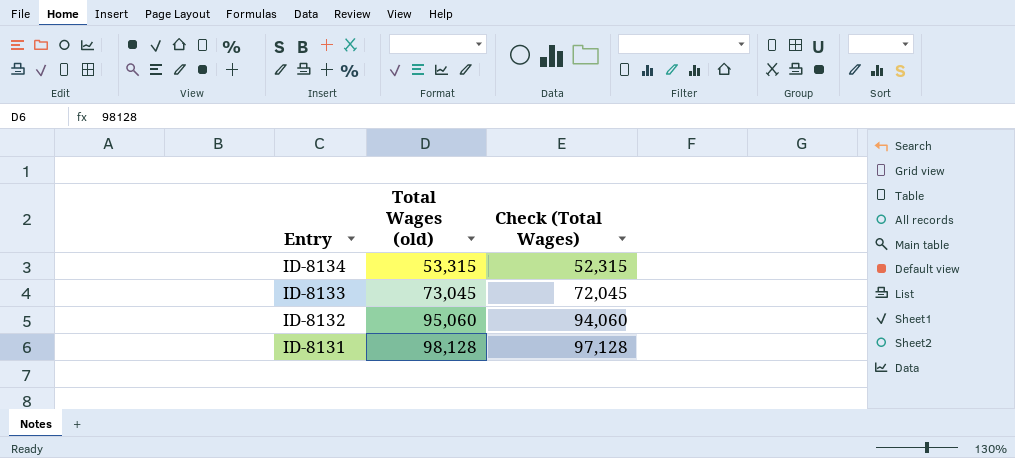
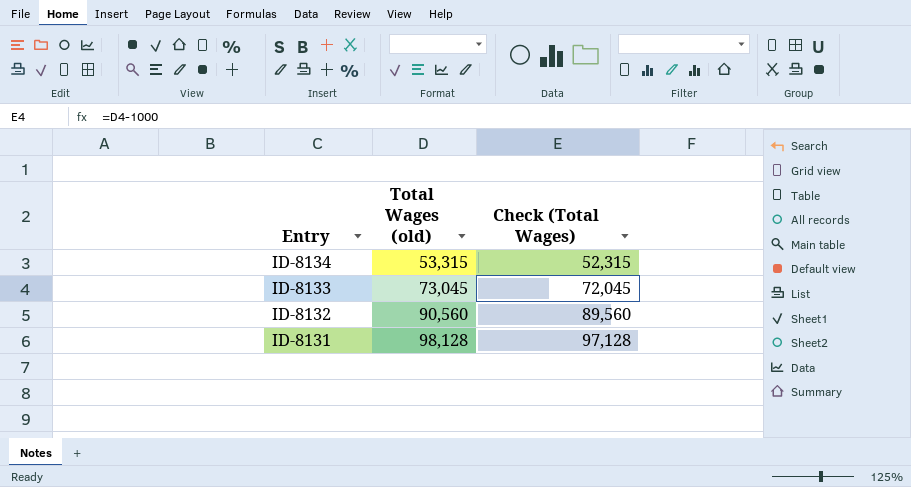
ID-8132 | Total Wages (old): 95,060 -> 90,560
ID-8132 | Check (Total Wages): 94,060 -> 89,560

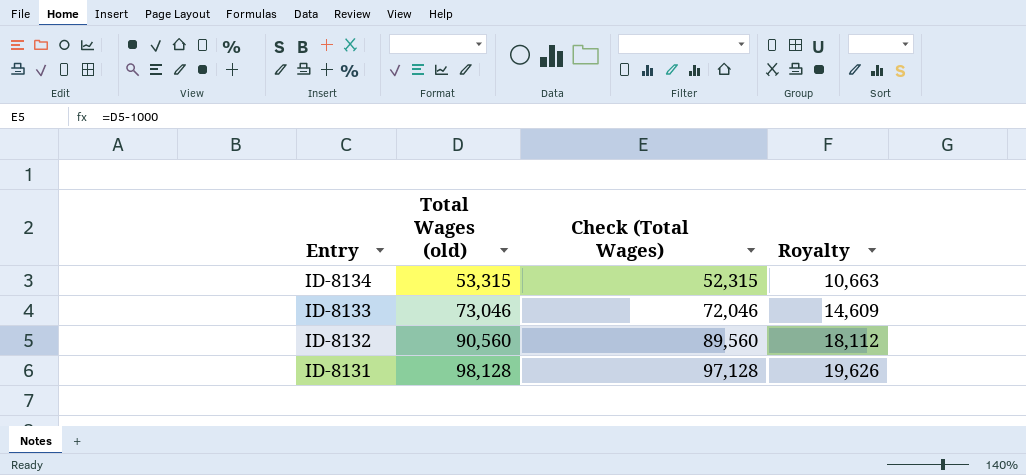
column Royalty | formula: none -> [Total Wages (old)] * 0.2
ID-8133 | Total Wages (old): 73,045 -> 73,046
ID-8133 | Check (Total Wages): 72,045 -> 72,046

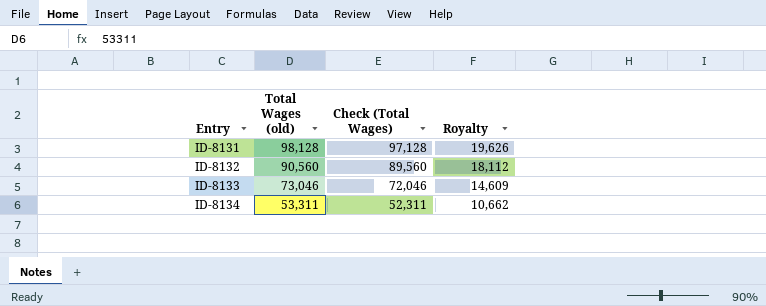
row order: Entry descending -> Entry ascending
ID-8134 | Total Wages (old): 53,315 -> 53,311
ID-8134 | Check (Total Wages): 52,315 -> 52,311
ID-8134 | Royalty: 10,663 -> 10,662

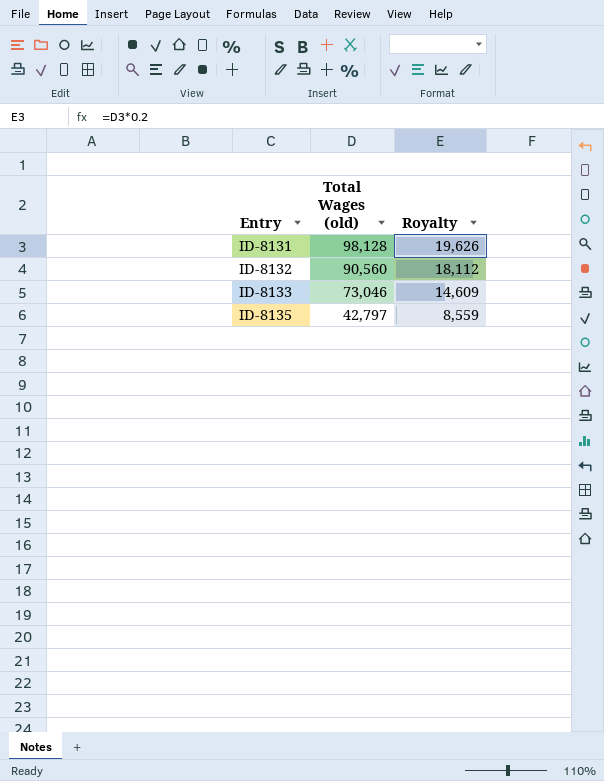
column Check (Total Wages) | formula: [Total Wages (old)] - 1000 -> none
row ID-8134: 53,311 | 52,311 | 10,662 -> none
row ID-8135: none -> 42,797 | 8,559

